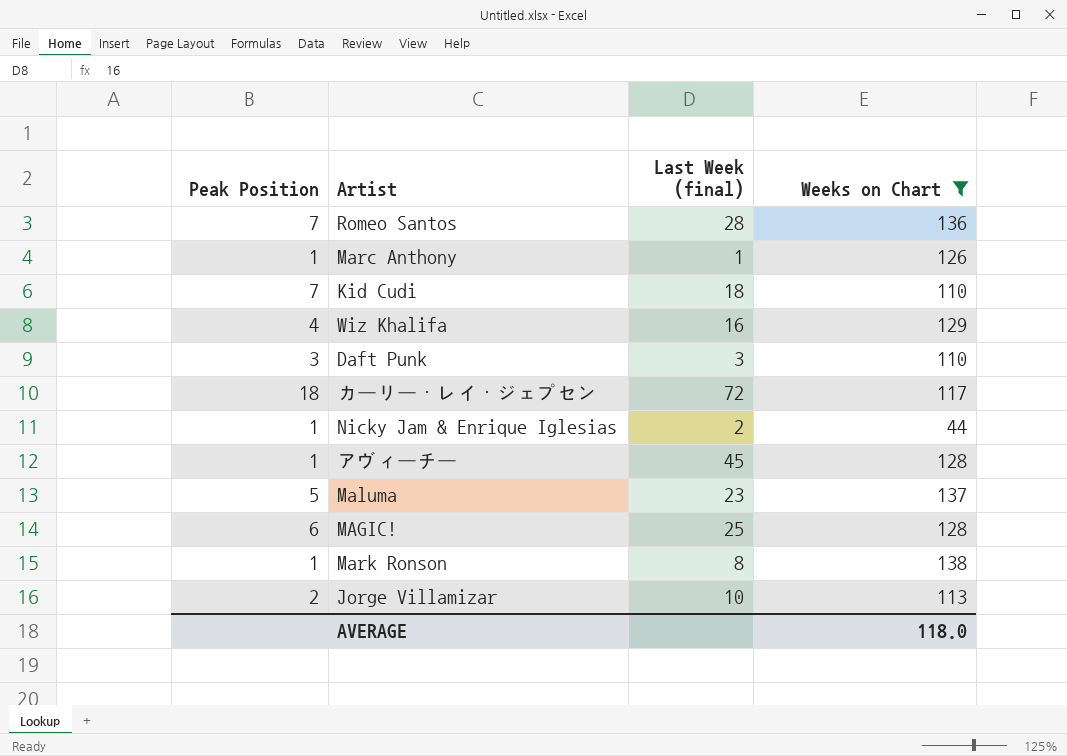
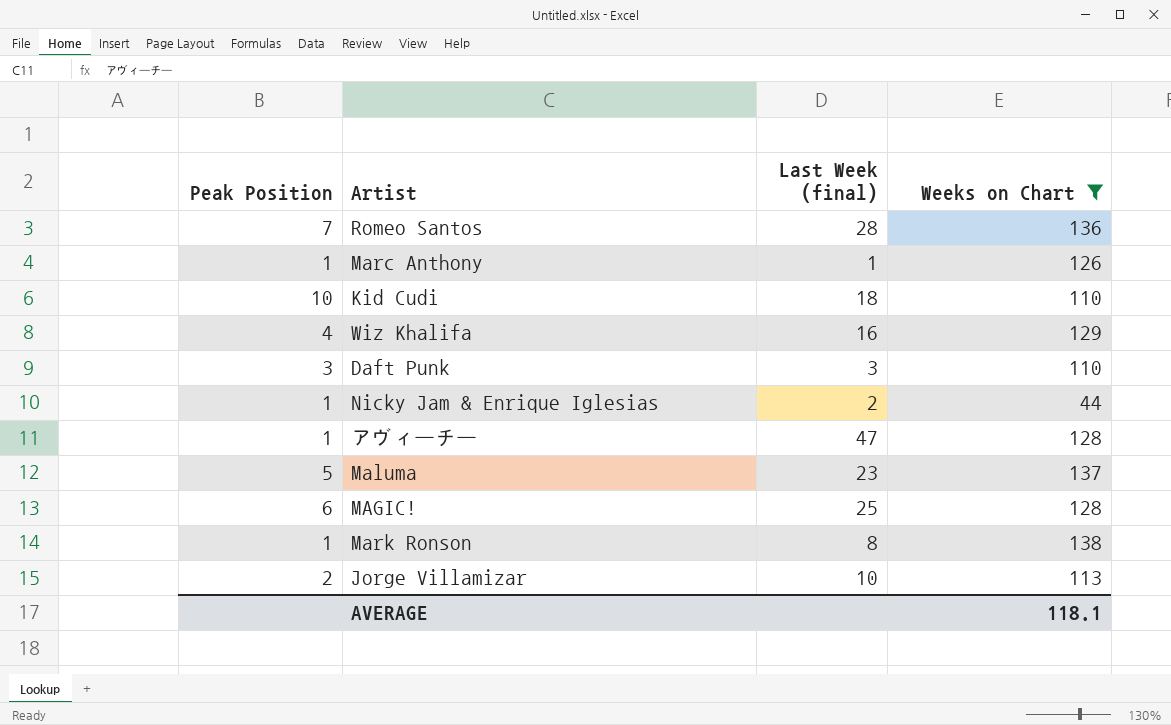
row カーリー・レイ・ジェプセン: 18 | 72 | 117 -> none
Kid Cudi | Peak Position: 7 -> 10
アヴィーチー | Last Week (final): 45 -> 47
AVERAGE | Weeks on Chart: 118.0 -> 118.1

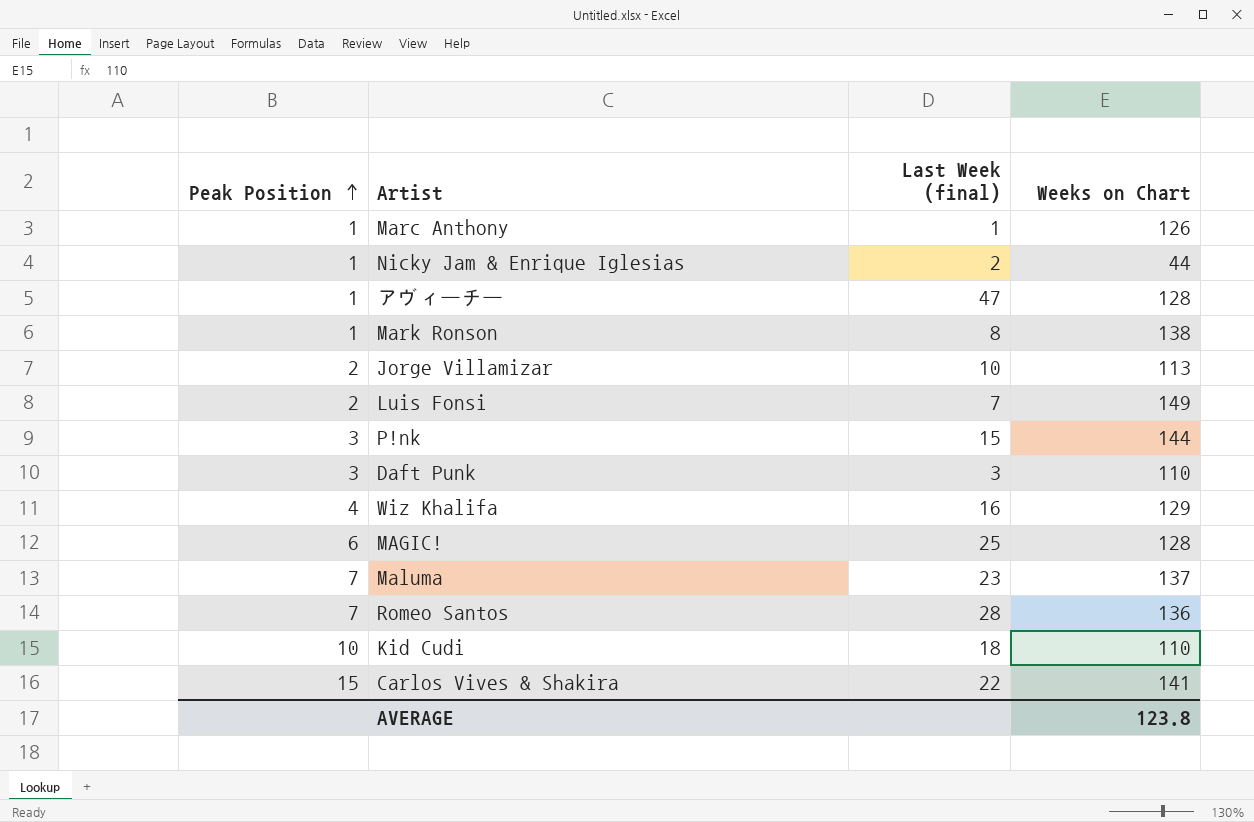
filter: Weeks on Chart <= 138 -> none
row order: none -> Peak Position ascending
Maluma | Peak Position: 5 -> 7
AVERAGE | Weeks on Chart: 118.1 -> 123.8

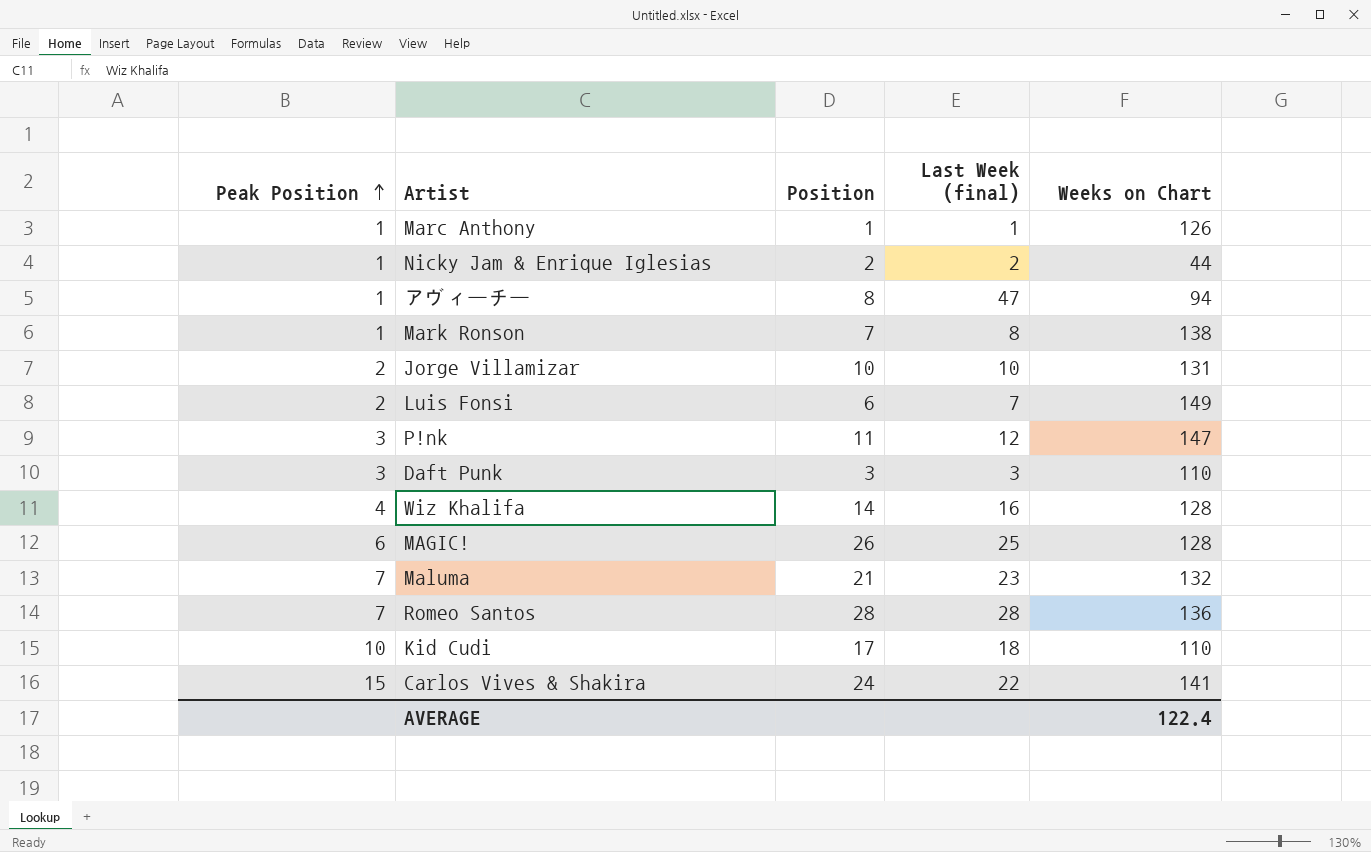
column Position | position: none -> 3
アヴィーチー | Weeks on Chart: 128 -> 94
Jorge Villamizar | Weeks on Chart: 113 -> 131
P!nk | Last Week (final): 15 -> 12
P!nk | Weeks on Chart: 144 -> 147
Wiz Khalifa | Weeks on Chart: 129 -> 128
Maluma | Weeks on Chart: 137 -> 132
AVERAGE | Weeks on Chart: 123.8 -> 122.4

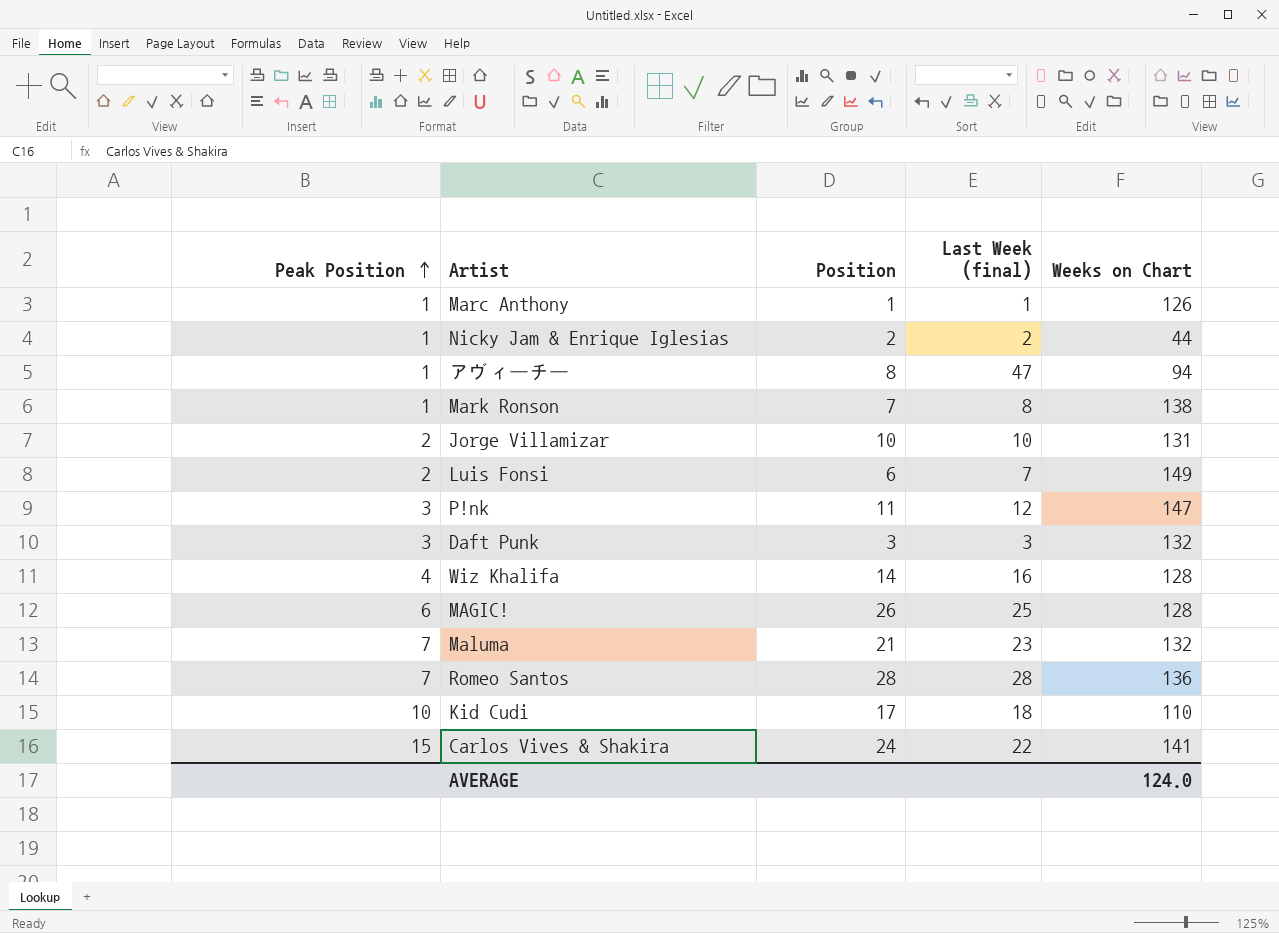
Daft Punk | Weeks on Chart: 110 -> 132
AVERAGE | Weeks on Chart: 122.4 -> 124.0

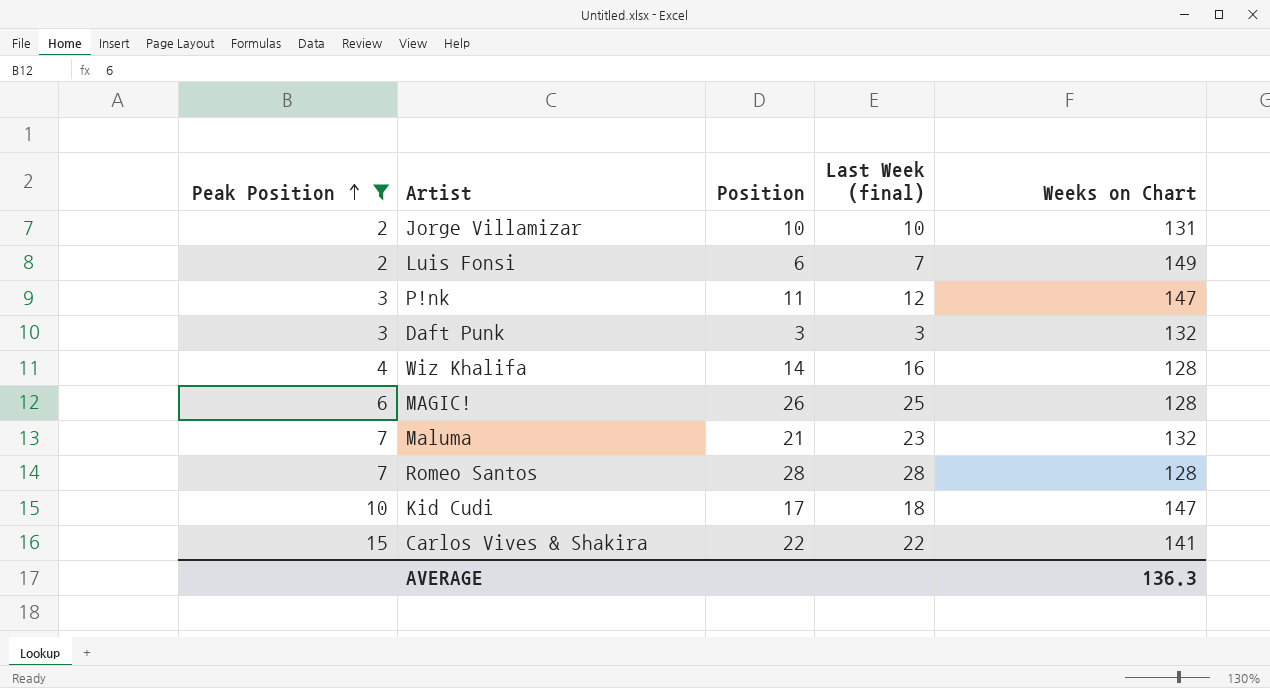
filter: none -> Peak Position != 1
Romeo Santos | Weeks on Chart: 136 -> 128
Kid Cudi | Weeks on Chart: 110 -> 147
Carlos Vives & Shakira | Position: 24 -> 22
AVERAGE | Weeks on Chart: 124.0 -> 136.3

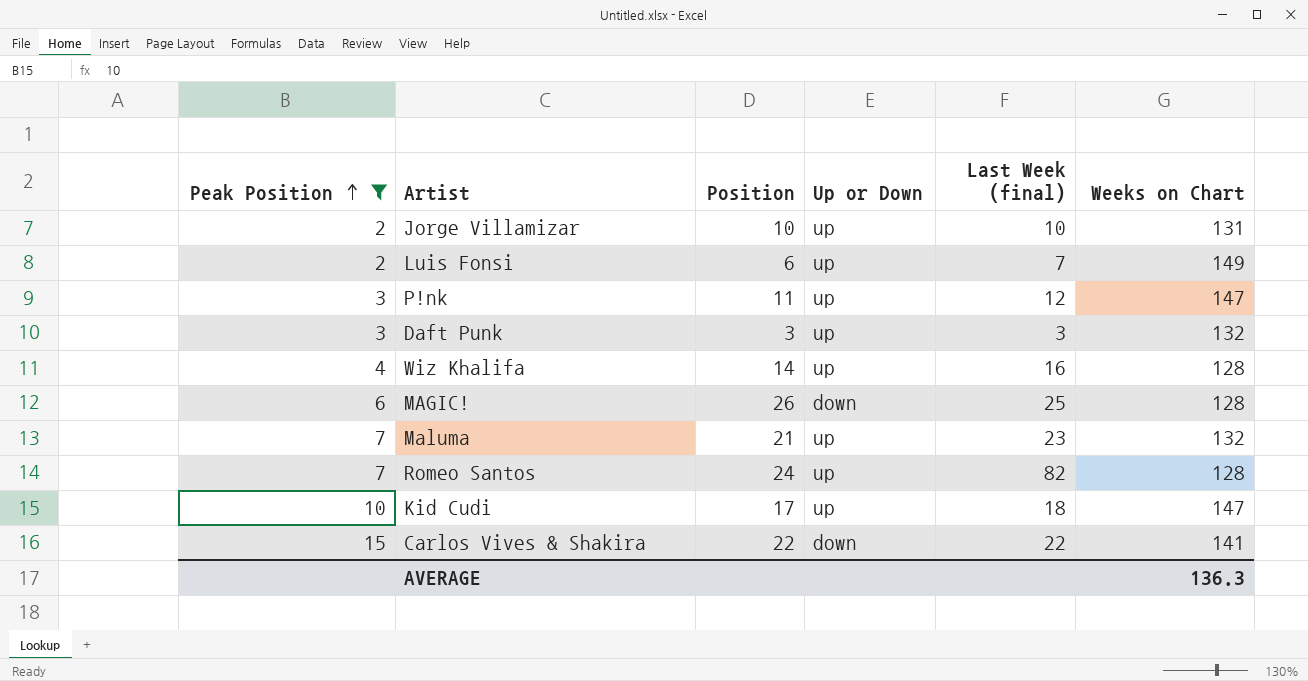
column Up or Down | position: none -> 4
Romeo Santos | Position: 28 -> 24
Romeo Santos | Last Week (final): 28 -> 82

